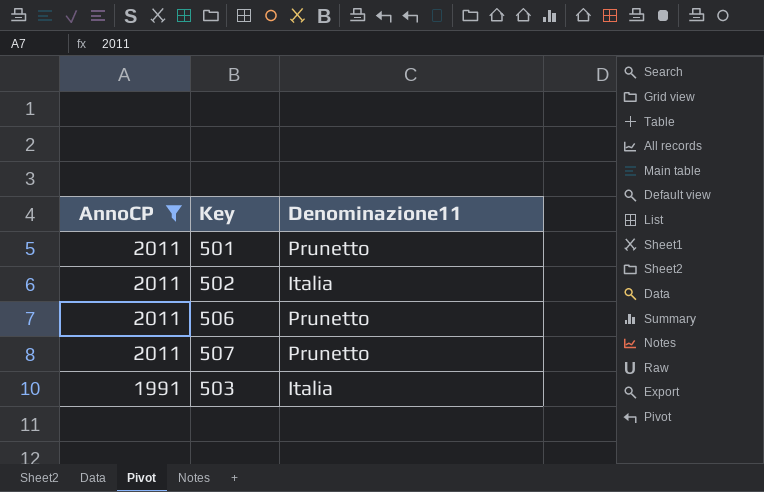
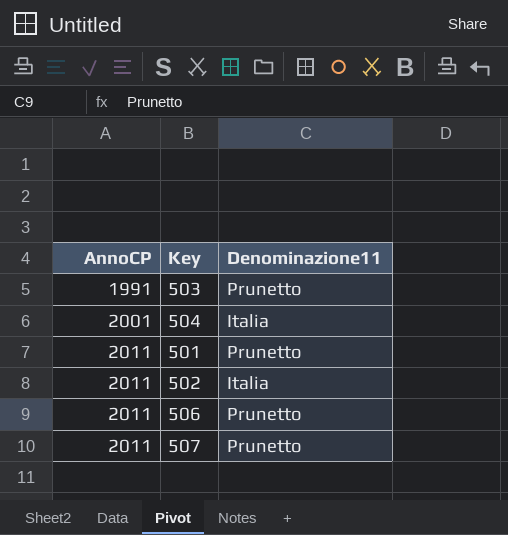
filter: AnnoCP != 2001 -> none
row order: AnnoCP descending -> AnnoCP ascending
503 | Denominazione11: Italia -> Prunetto

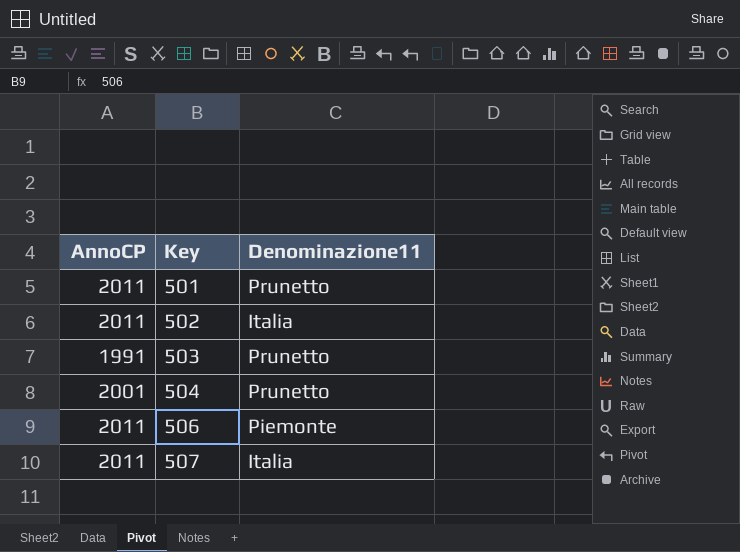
row order: AnnoCP ascending -> Key ascending
504 | Denominazione11: Italia -> Prunetto
506 | Denominazione11: Prunetto -> Piemonte
507 | Denominazione11: Prunetto -> Italia

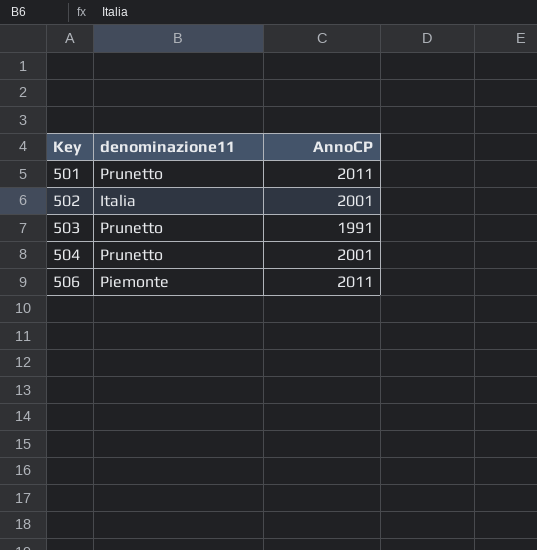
column name: Denominazione11 -> denominazione11
column AnnoCP | position: 1 -> 3
row 507: 2011 | Italia -> none
502 | AnnoCP: 2011 -> 2001

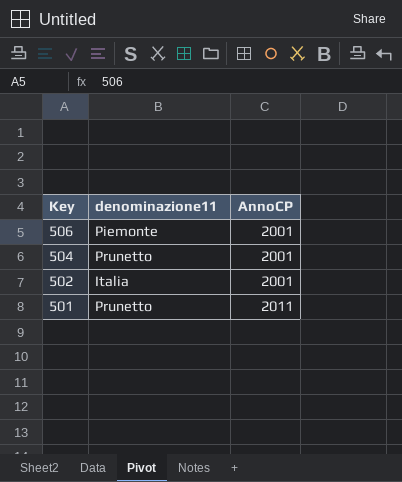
row order: Key ascending -> Key descending
row 503: Prunetto | 1991 -> none
506 | AnnoCP: 2011 -> 2001

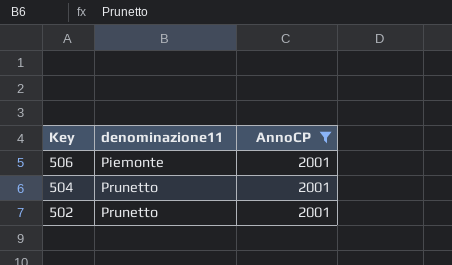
filter: none -> AnnoCP = 2001
502 | denominazione11: Italia -> Prunetto

